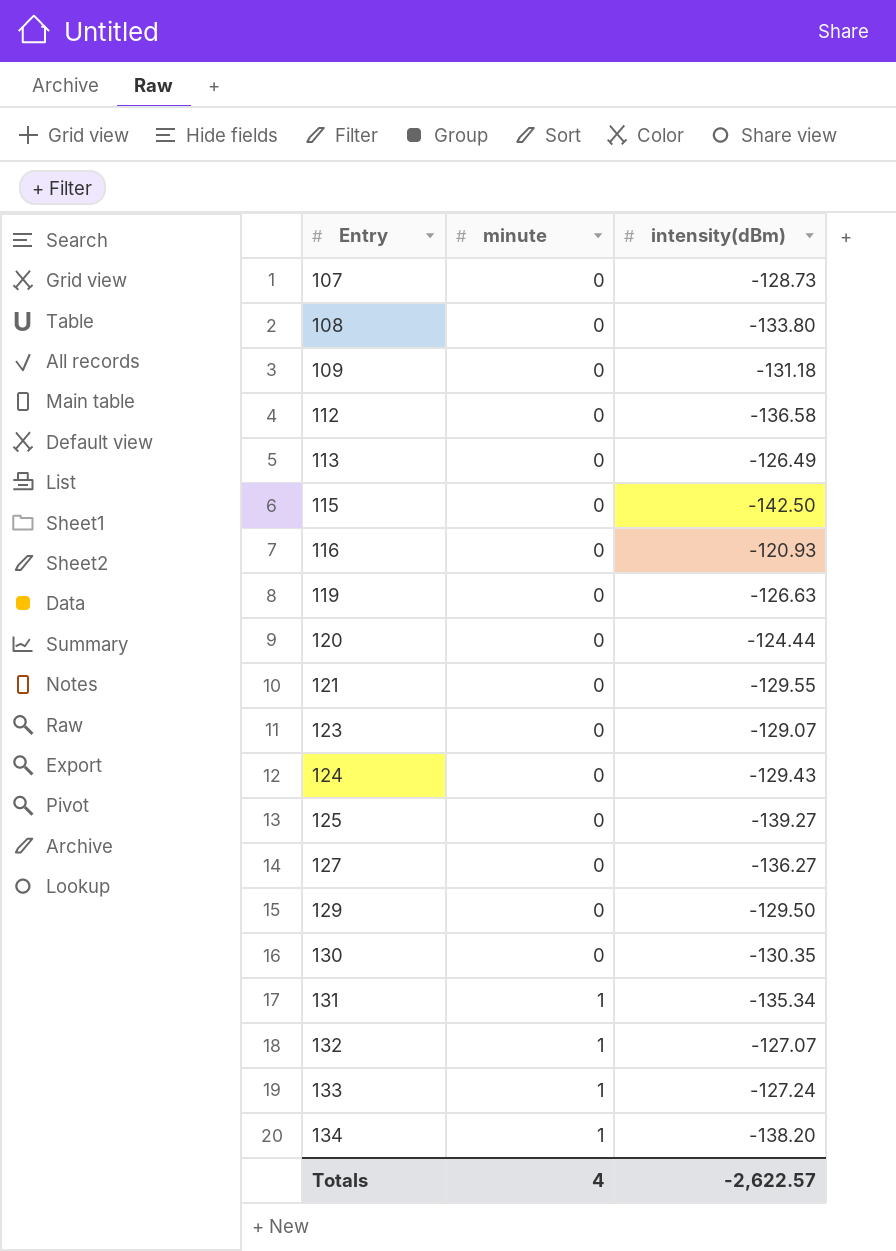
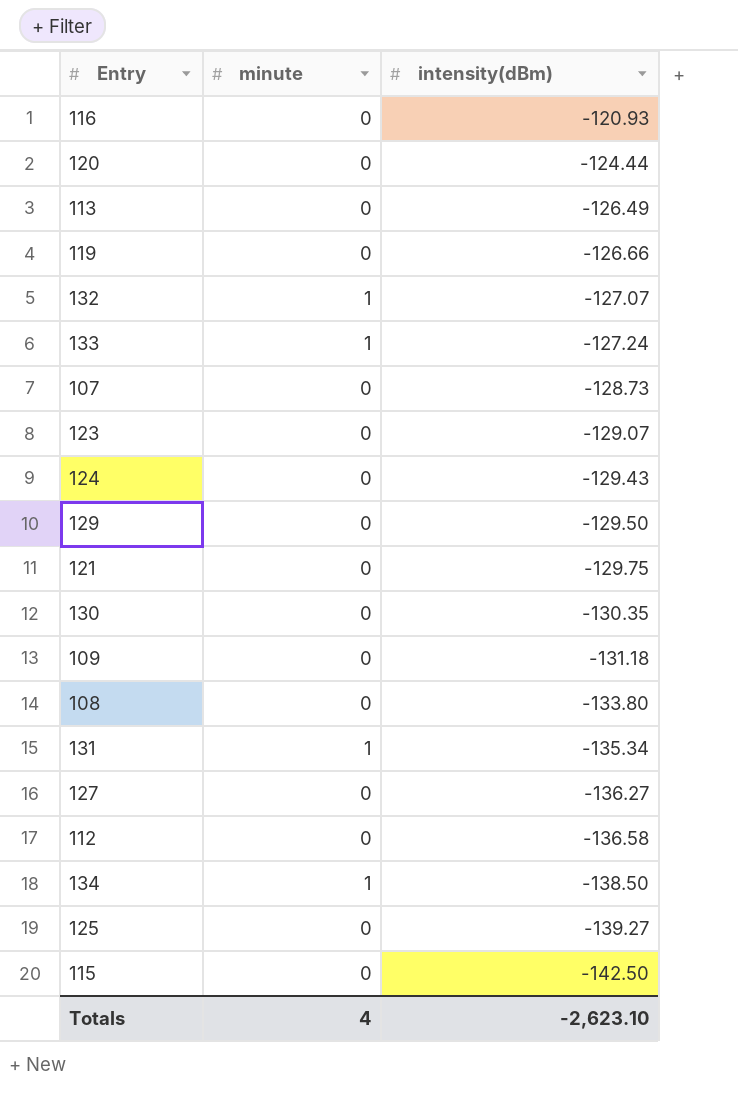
row order: Entry ascending -> intensity(dBm) descending
119 | intensity(dBm): -126.63 -> -126.66
121 | intensity(dBm): -129.55 -> -129.75
134 | intensity(dBm): -138.20 -> -138.50
Totals | intensity(dBm): -2,622.57 -> -2,623.10

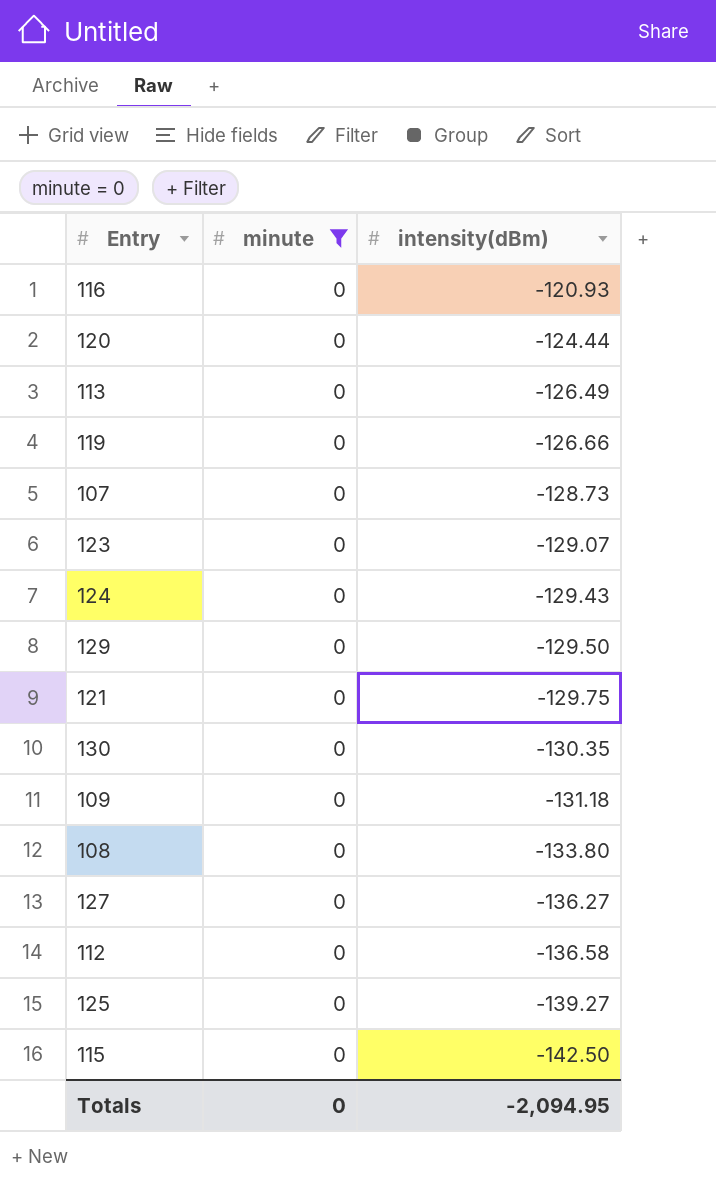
filter: none -> minute = 0
Totals | minute: 4 -> 0
Totals | intensity(dBm): -2,623.10 -> -2,094.95

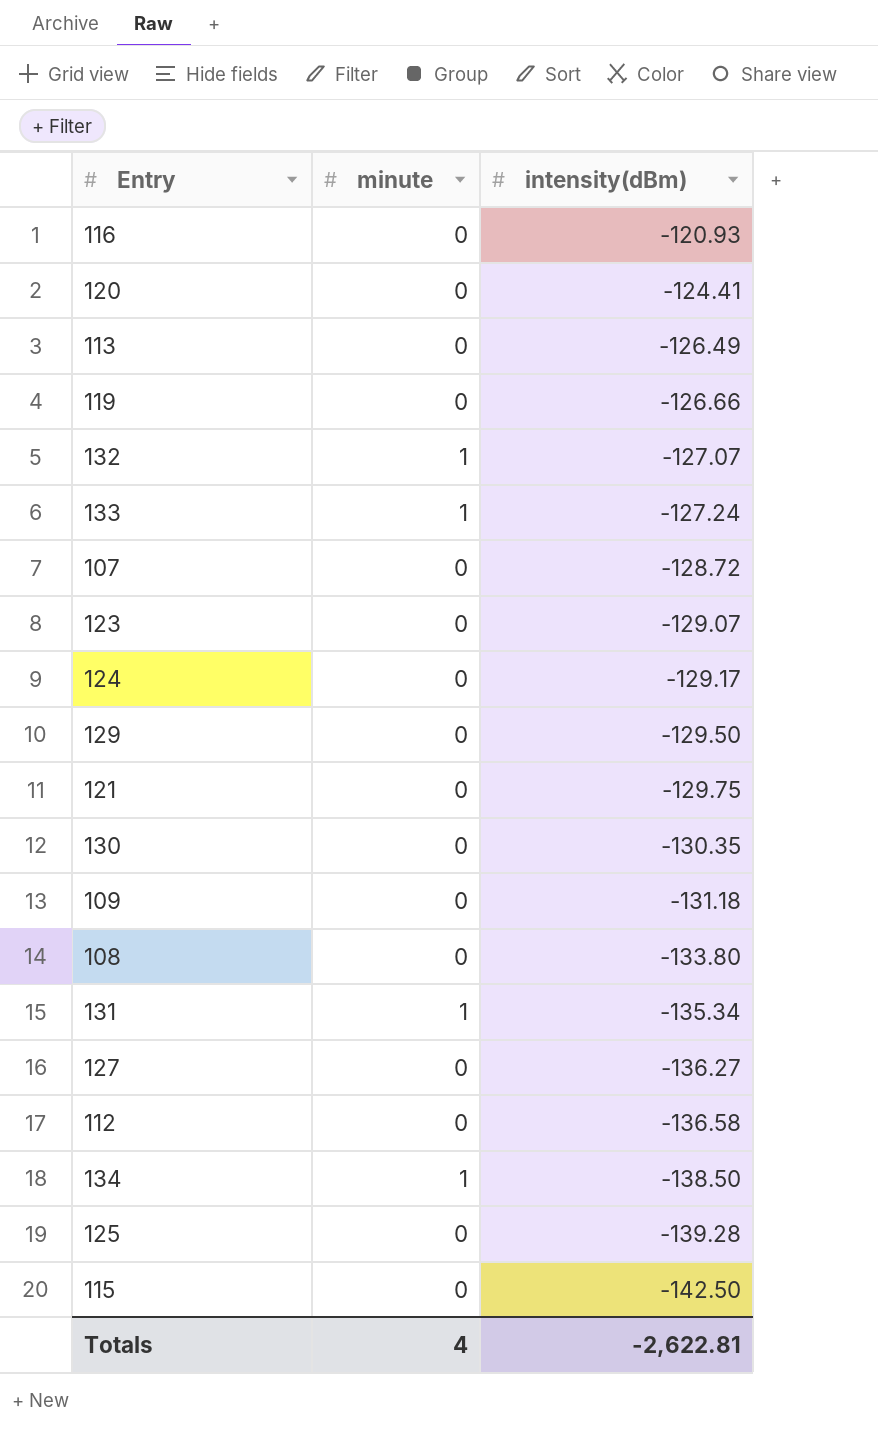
filter: minute = 0 -> none
120 | intensity(dBm): -124.44 -> -124.41
107 | intensity(dBm): -128.73 -> -128.72
124 | intensity(dBm): -129.43 -> -129.17
125 | intensity(dBm): -139.27 -> -139.28
Totals | minute: 0 -> 4
Totals | intensity(dBm): -2,094.95 -> -2,622.81

